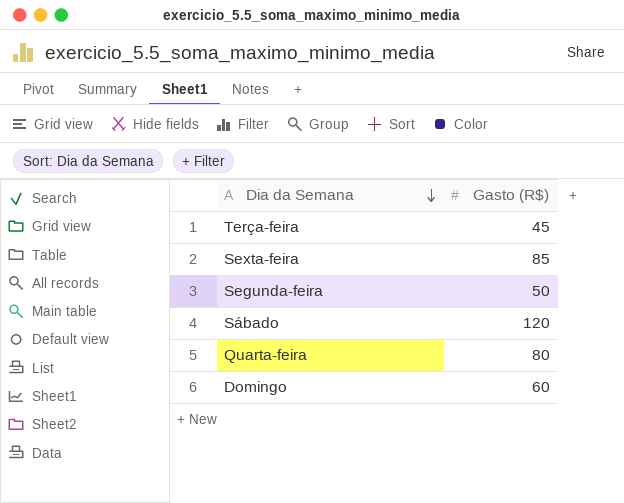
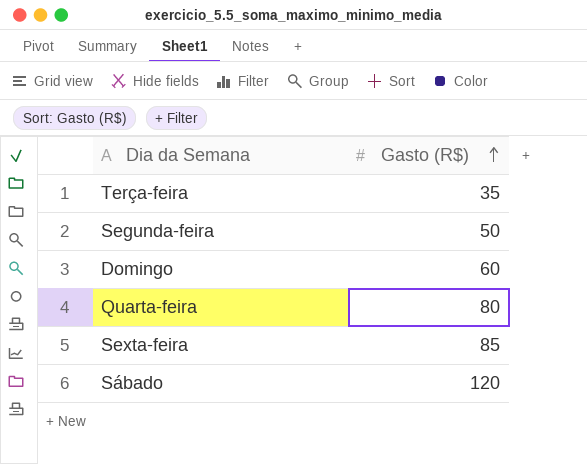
row order: Dia da Semana descending -> Gasto (R$) ascending
Terça-feira | Gasto (R$): 45 -> 35

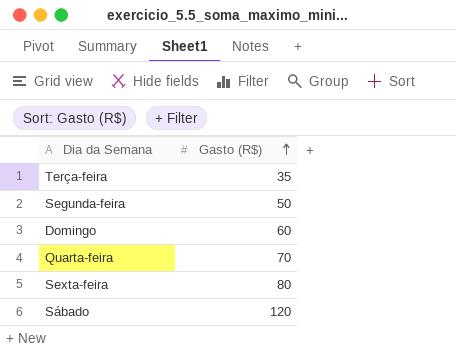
Quarta-feira | Gasto (R$): 80 -> 70
Sexta-feira | Gasto (R$): 85 -> 80

